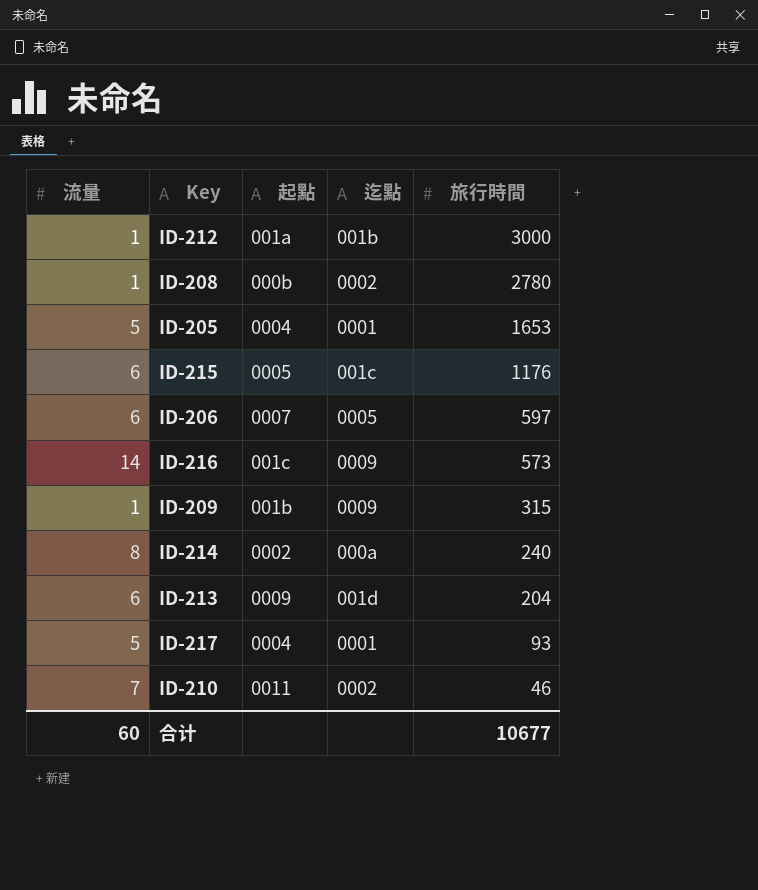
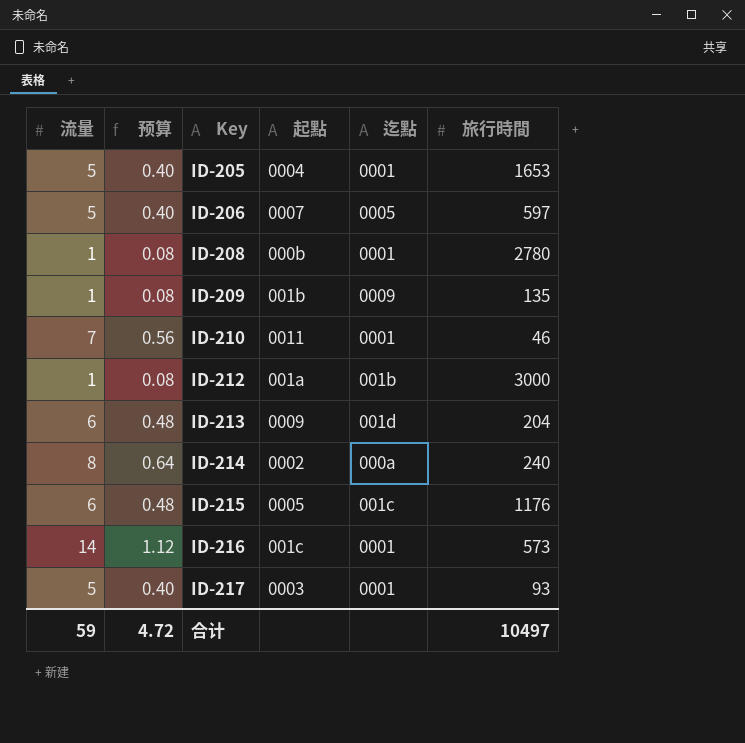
row order: 旅行時間 descending -> Key ascending
column 预算 | formula: none -> [流量] * 0.08
ID-206 | 流量: 6 -> 5
ID-208 | 迄點: 0002 -> 0001
ID-209 | 旅行時間: 315 -> 135
ID-210 | 迄點: 0002 -> 0001
ID-216 | 迄點: 0009 -> 0001
ID-217 | 起點: 0004 -> 0003
合计 | 流量: 60 -> 59
合计 | 旅行時間: 10677 -> 10497

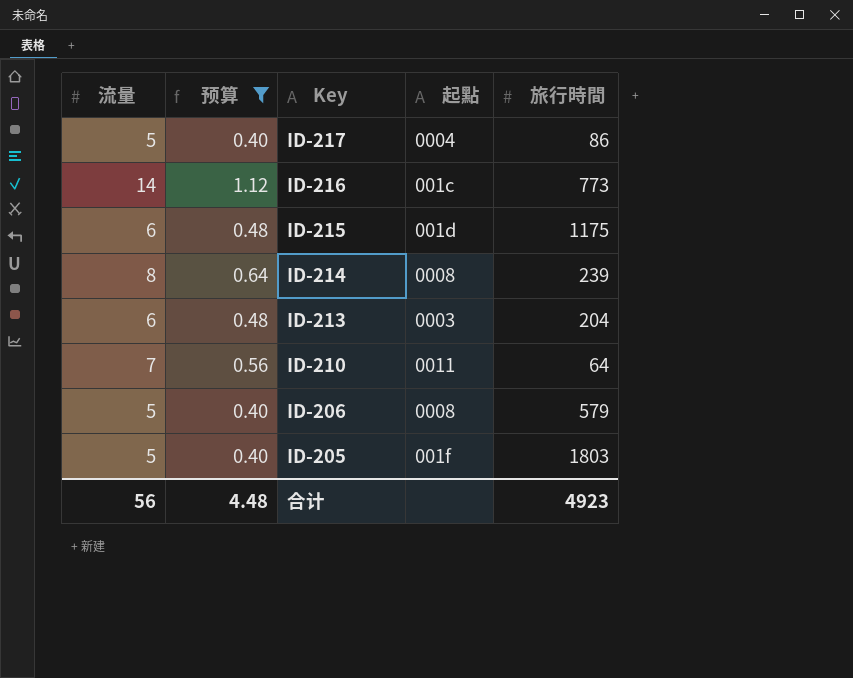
filter: none -> 预算 != 0.08
row order: Key ascending -> Key descending
column 迄點 | position: 5 -> none
ID-217 | 起點: 0003 -> 0004
ID-217 | 旅行時間: 93 -> 86
ID-216 | 旅行時間: 573 -> 773
ID-215 | 起點: 0005 -> 001d
ID-215 | 旅行時間: 1176 -> 1175
ID-214 | 起點: 0002 -> 0008
ID-214 | 旅行時間: 240 -> 239
ID-213 | 起點: 0009 -> 0003
ID-210 | 旅行時間: 46 -> 64
ID-206 | 起點: 0007 -> 0008
ID-206 | 旅行時間: 597 -> 579
ID-205 | 起點: 0004 -> 001f
ID-205 | 旅行時間: 1653 -> 1803
合计 | 流量: 59 -> 56
合计 | 预算: 4.72 -> 4.48
合计 | 旅行時間: 10497 -> 4923

